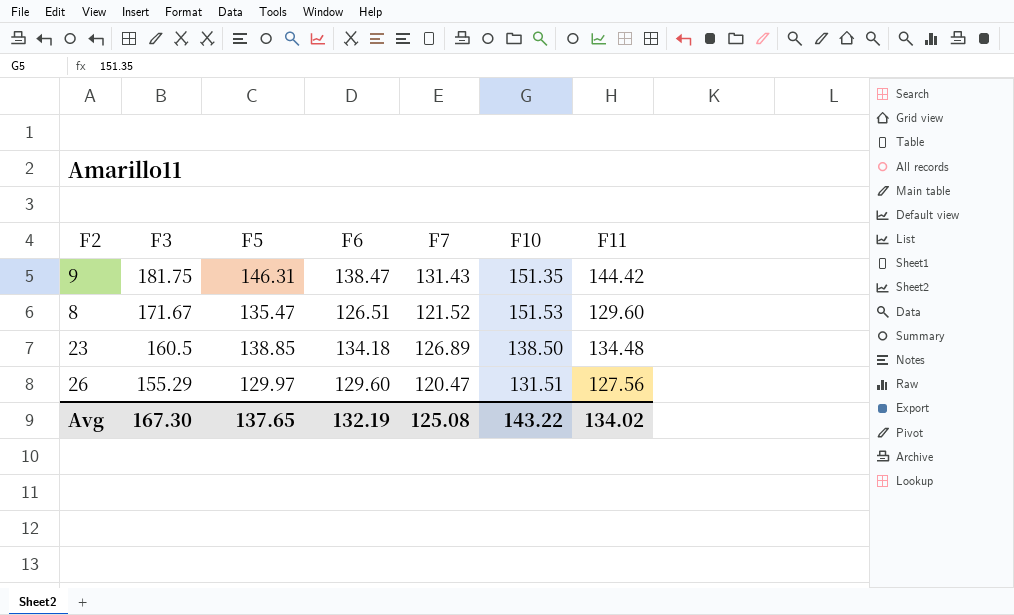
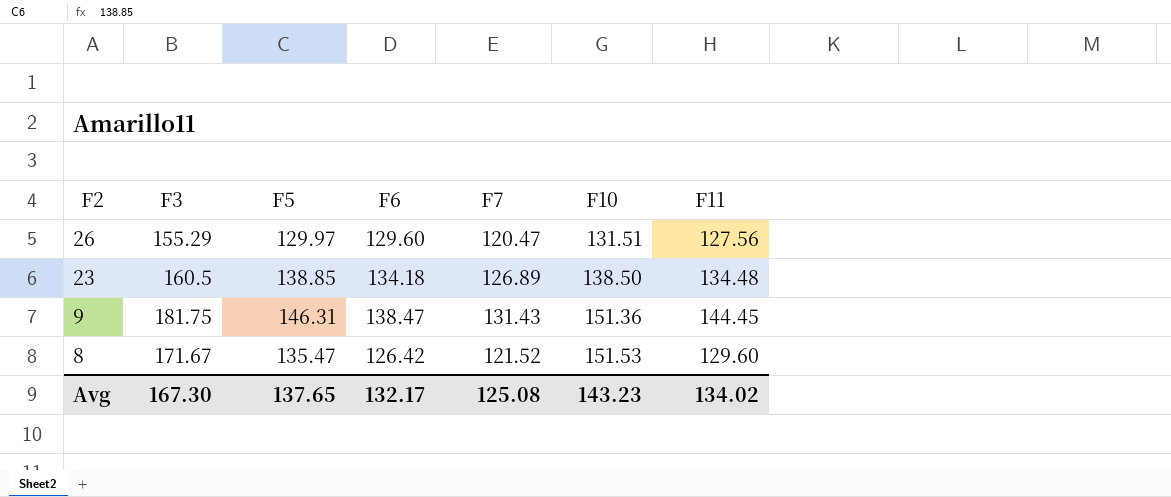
row order: F3 descending -> F2 descending
9 | F10: 151.35 -> 151.36
9 | F11: 144.42 -> 144.45
8 | F6: 126.51 -> 126.42
Avg | F6: 132.19 -> 132.17
Avg | F10: 143.22 -> 143.23

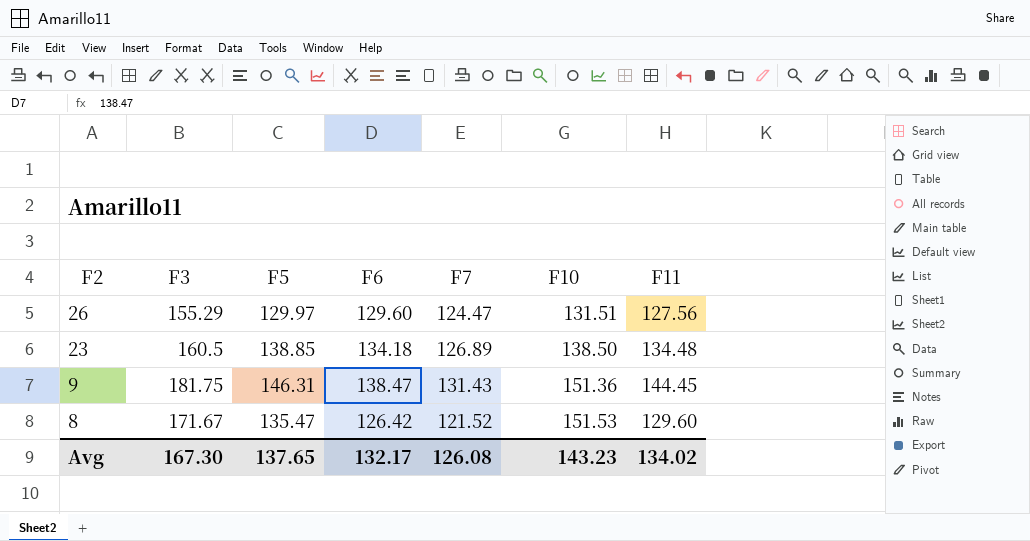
26 | F7: 120.47 -> 124.47
Avg | F7: 125.08 -> 126.08

